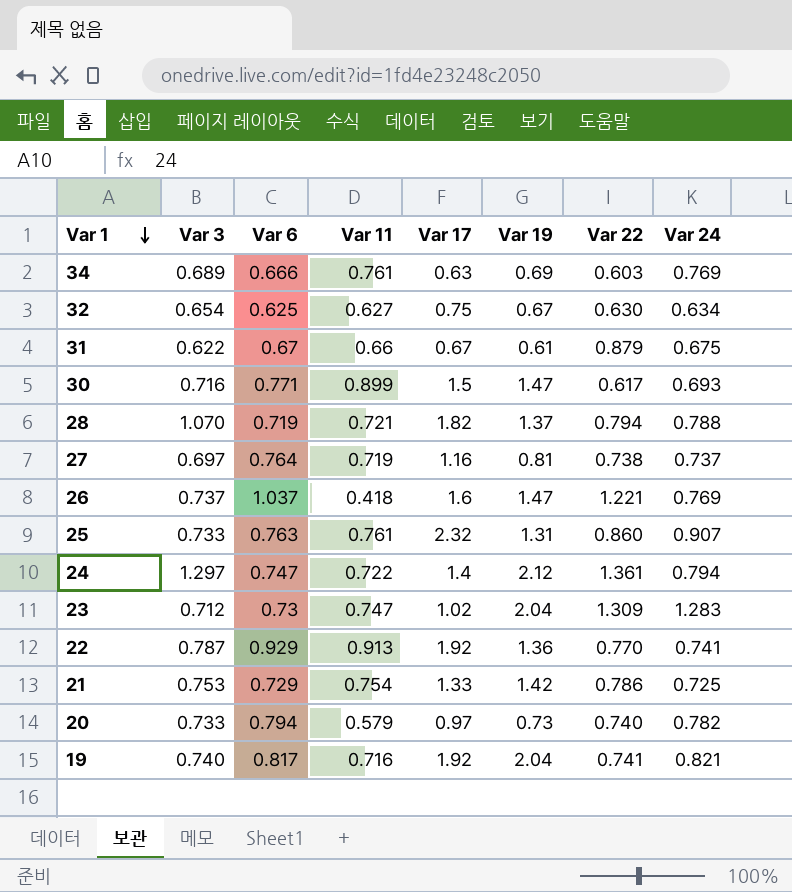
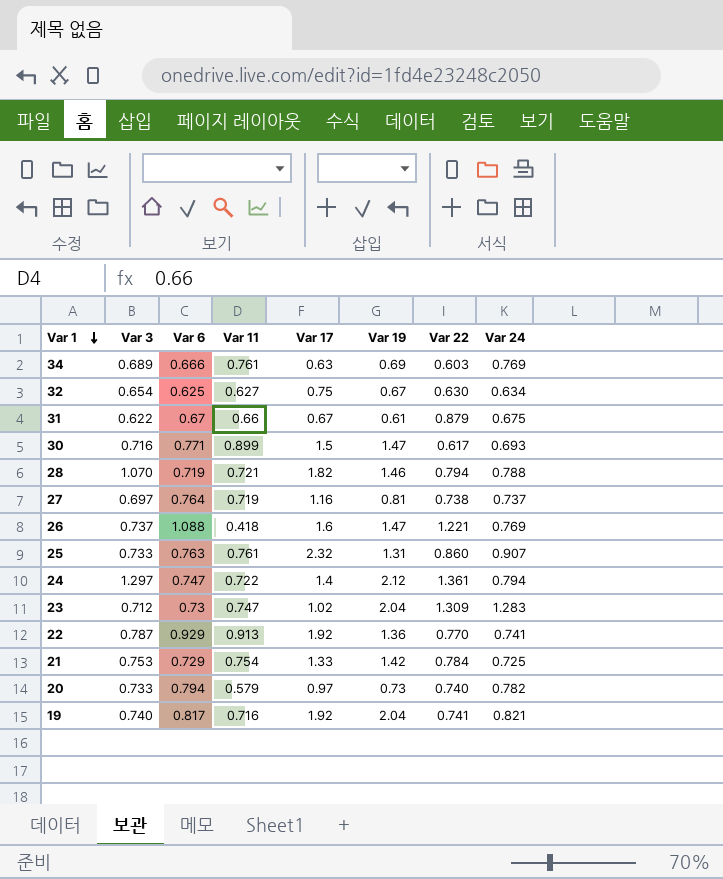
28 | Var 19: 1.37 -> 1.46
26 | Var 6: 1.037 -> 1.088
21 | Var 22: 0.786 -> 0.784

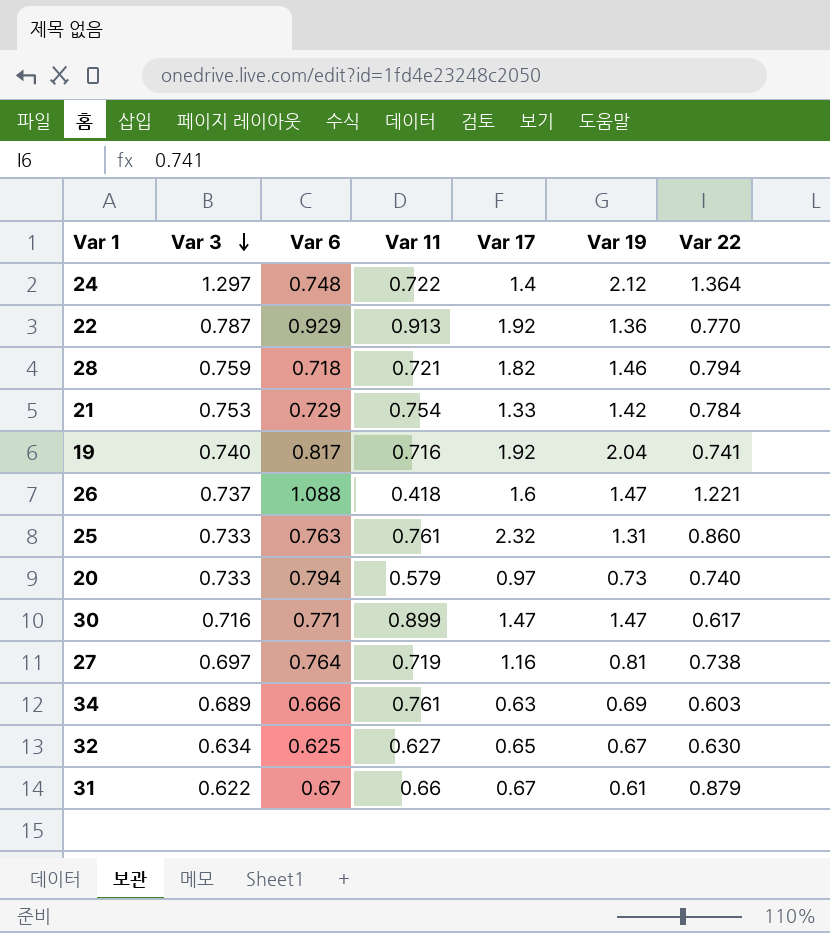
row order: Var 1 descending -> Var 3 descending
column Var 24 | position: 8 -> none
row 23: 0.712 | 0.73 | 0.747 | 1.02 | 2.04 | 1.309 | 1.283 -> none
24 | Var 6: 0.747 -> 0.748
24 | Var 22: 1.361 -> 1.364
28 | Var 3: 1.070 -> 0.759
28 | Var 6: 0.719 -> 0.718
30 | Var 17: 1.5 -> 1.47
32 | Var 3: 0.654 -> 0.634
32 | Var 17: 0.75 -> 0.65

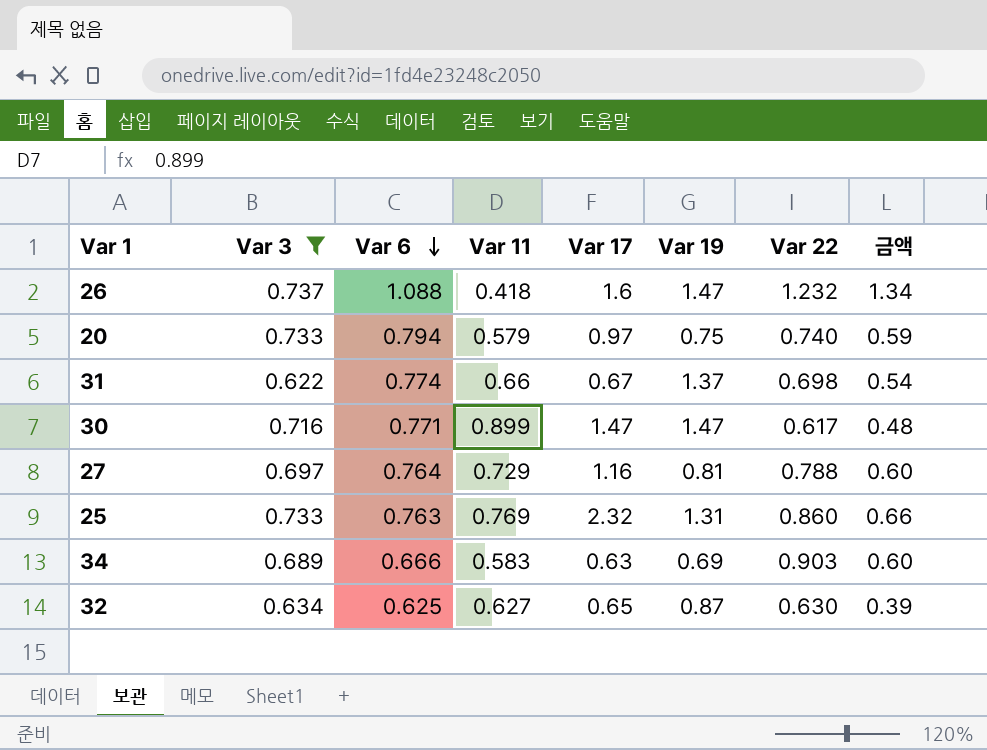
filter: none -> Var 3 <= 0.737
row order: Var 3 descending -> Var 6 descending
column 금액 | formula: none -> [Var 6] * [Var 22]
26 | Var 22: 1.221 -> 1.232
20 | Var 19: 0.73 -> 0.75
31 | Var 6: 0.67 -> 0.774
31 | Var 19: 0.61 -> 1.37
31 | Var 22: 0.879 -> 0.698
27 | Var 11: 0.719 -> 0.729
27 | Var 22: 0.738 -> 0.788
25 | Var 11: 0.761 -> 0.769
34 | Var 11: 0.761 -> 0.583
34 | Var 22: 0.603 -> 0.903
32 | Var 19: 0.67 -> 0.87

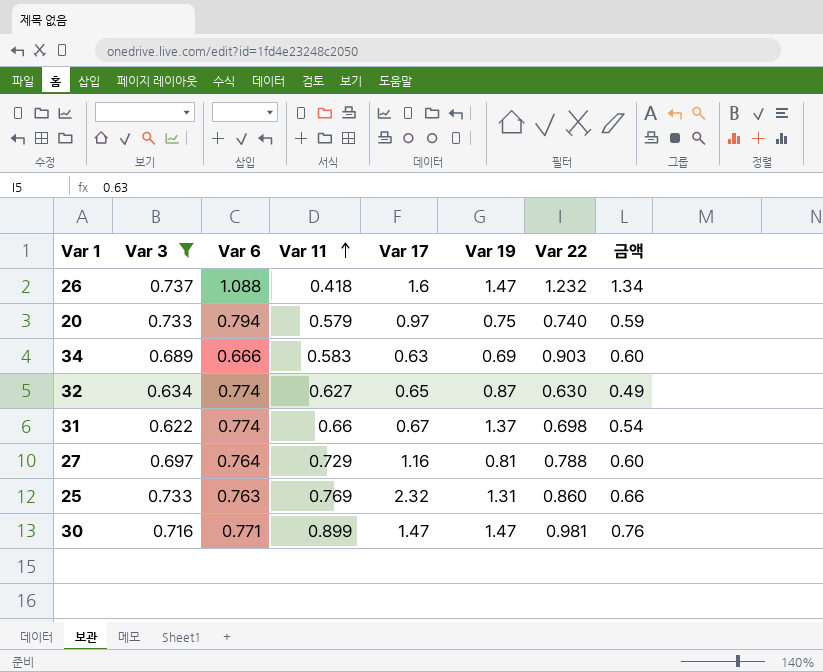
row order: Var 6 descending -> Var 11 ascending
32 | Var 6: 0.625 -> 0.774
32 | 금액: 0.39 -> 0.49
30 | Var 22: 0.617 -> 0.981
30 | 금액: 0.48 -> 0.76

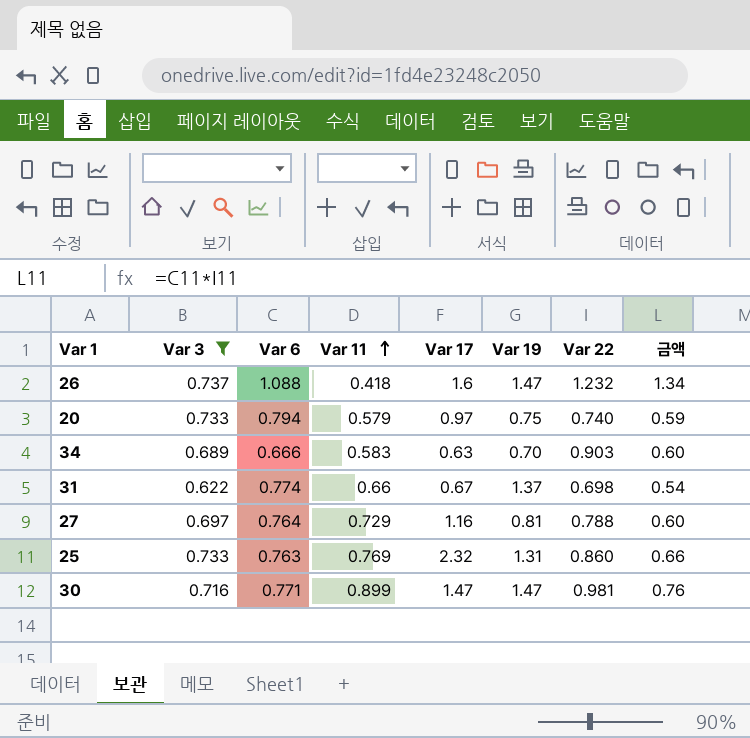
row 32: 0.634 | 0.774 | 0.627 | 0.65 | 0.87 | 0.630 | 0.49 -> none
34 | Var 19: 0.69 -> 0.70

